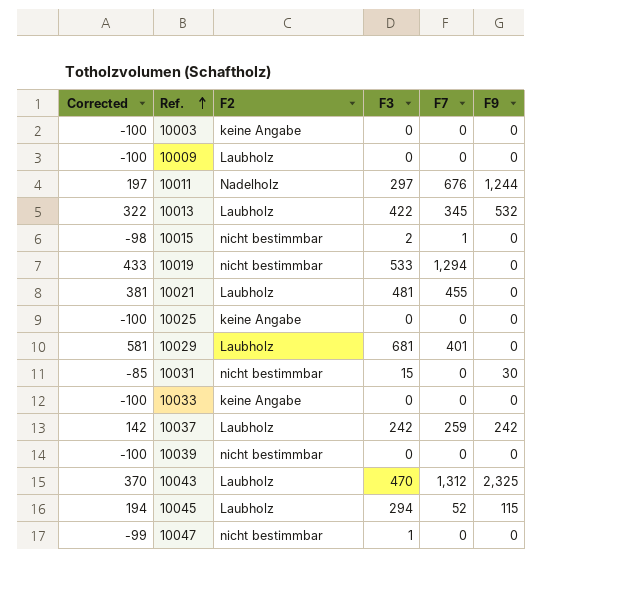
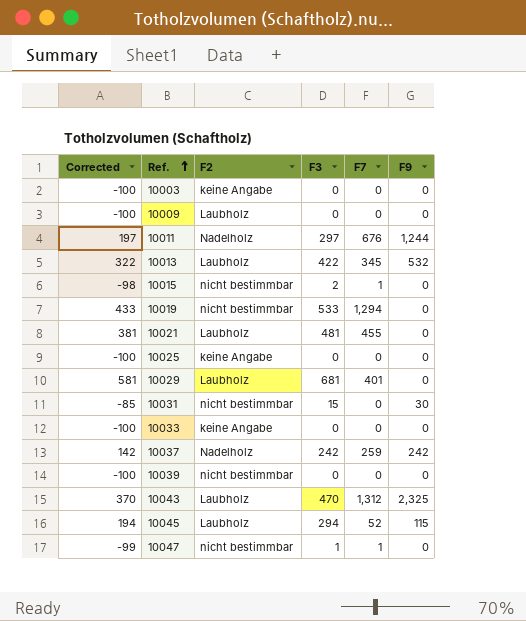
10037 | F2: Laubholz -> Nadelholz
10047 | F7: 0 -> 1

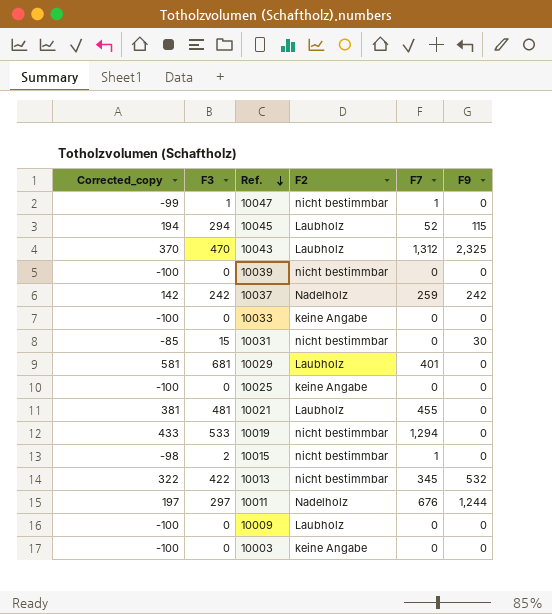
row order: Ref. ascending -> Ref. descending
column name: Corrected -> Corrected_copy
column F3 | position: 4 -> 2
10013 | F2: Laubholz -> nicht bestimmbar

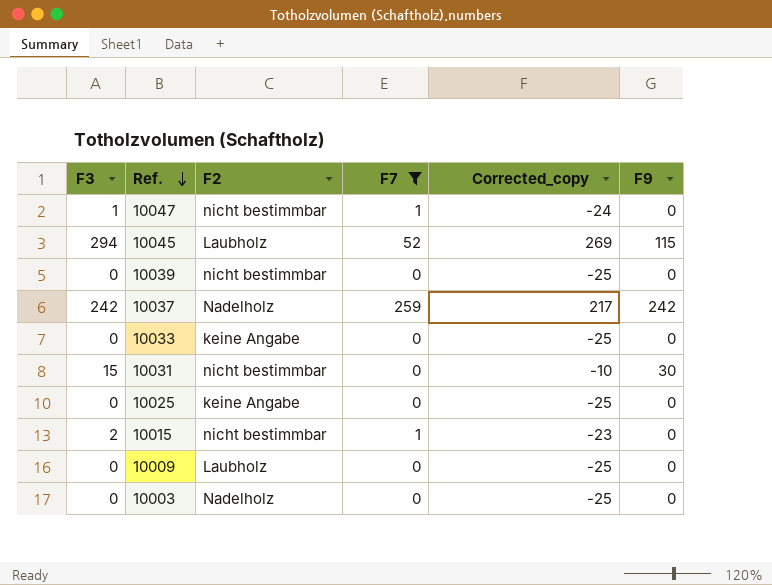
filter: none -> F7 <= 259
column Corrected_copy | formula: [F3] - 100 -> [F3] - 25
column Corrected_copy | position: 1 -> 5
10003 | F2: keine Angabe -> Nadelholz

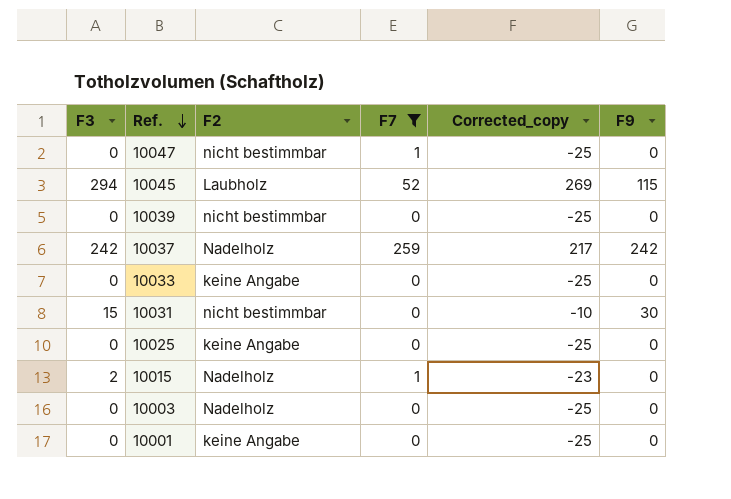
row 10009: 0 | Laubholz | 0 | -25 | 0 -> none
10047 | F3: 1 -> 0
10047 | Corrected_copy: -24 -> -25
10015 | F2: nicht bestimmbar -> Nadelholz
row 10001: none -> 0 | keine Angabe | 0 | -25 | 0

